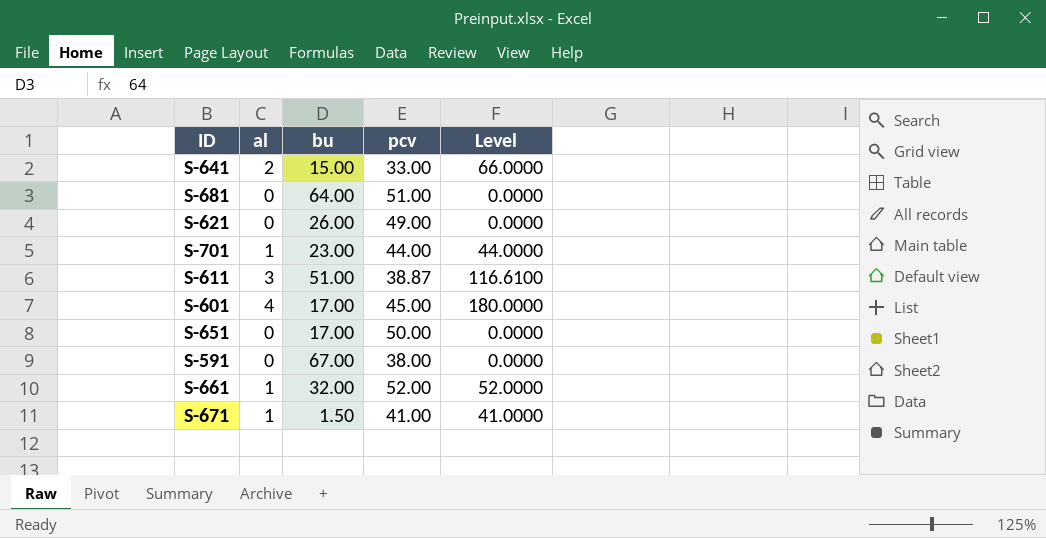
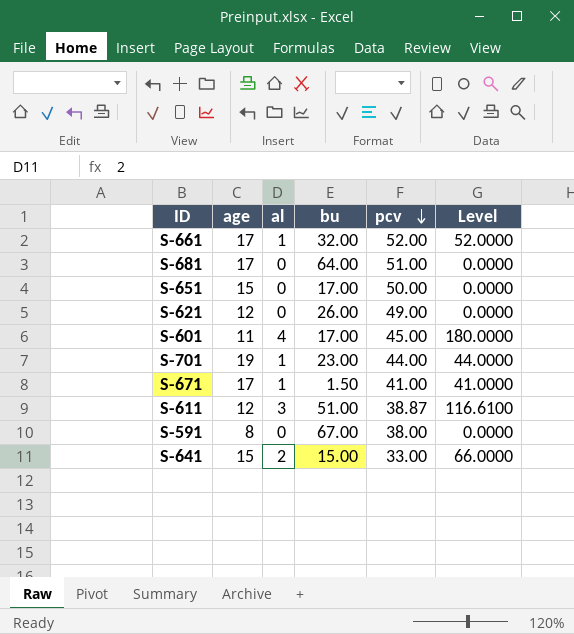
row order: none -> pcv descending
column age | position: none -> 2

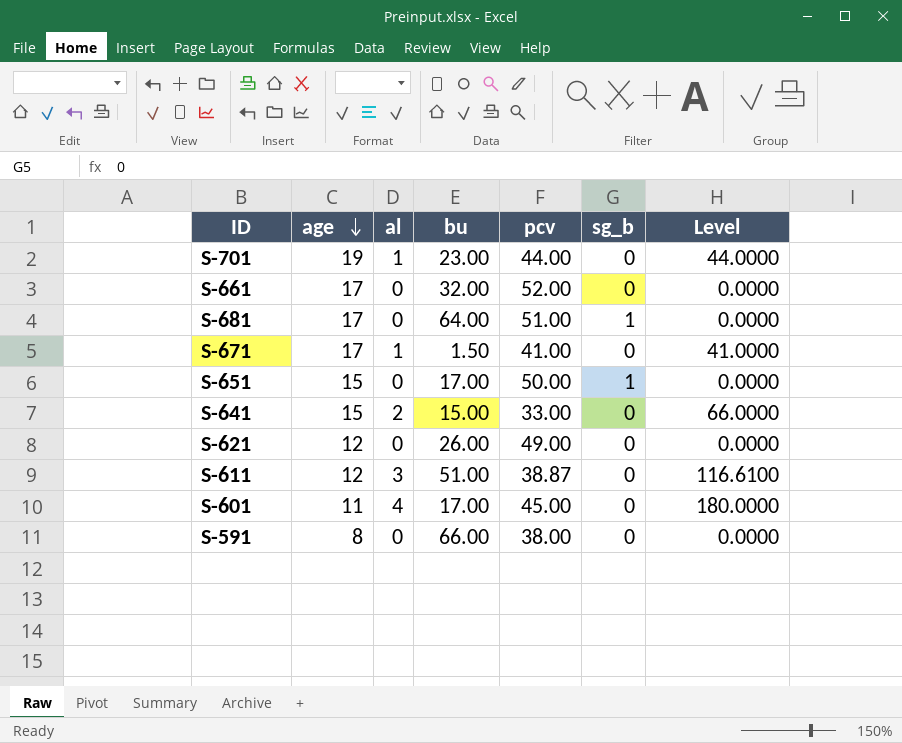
row order: pcv descending -> age descending
column sg_b | position: none -> 6
S-661 | al: 1 -> 0
S-661 | Level: 52.0000 -> 0.0000
S-591 | bu: 67.00 -> 66.00

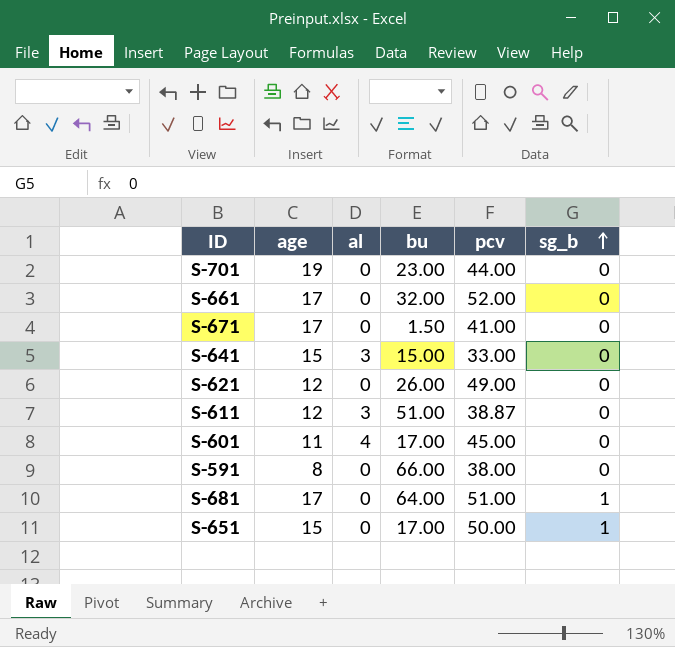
row order: age descending -> sg_b ascending
column Level | formula: [al] * [pcv] -> none
S-701 | al: 1 -> 0
S-671 | al: 1 -> 0
S-641 | al: 2 -> 3

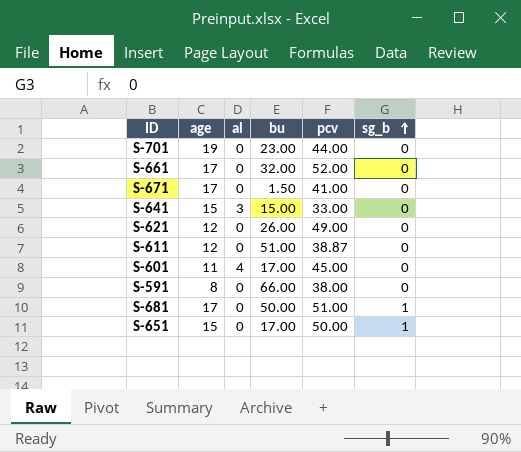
S-611 | al: 3 -> 0
S-681 | bu: 64.00 -> 50.00

